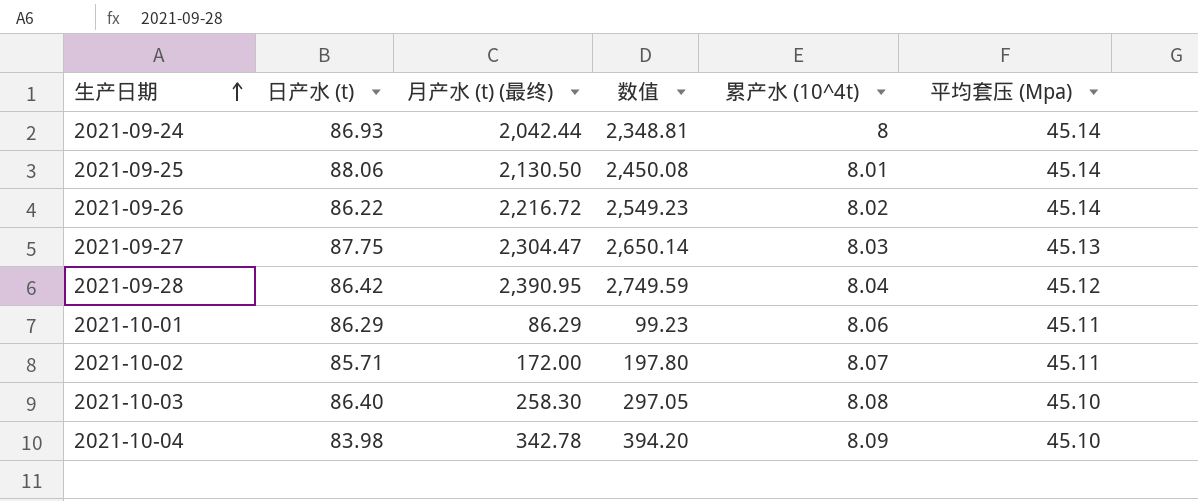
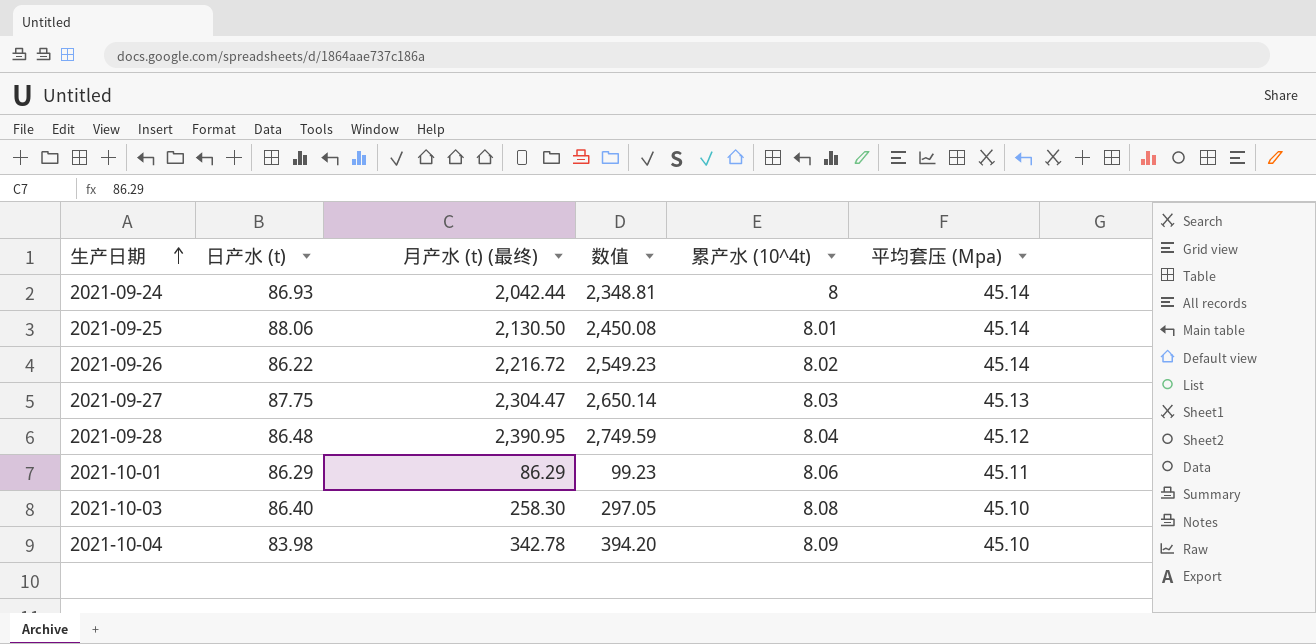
row 2021-10-02: 85.71 | 172.00 | 197.80 | 8.07 | 45.11 -> none
2021-09-28 | 日产水 (t): 86.42 -> 86.48

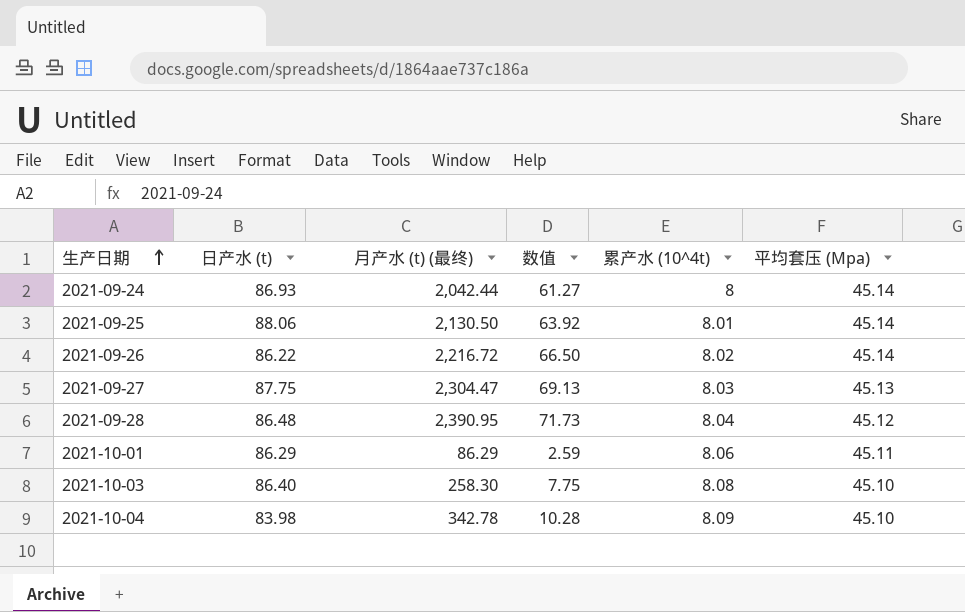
column 数值 | formula: [月产水 (t) (最终)] * 1.15 -> [月产水 (t) (最终)] * 0.03

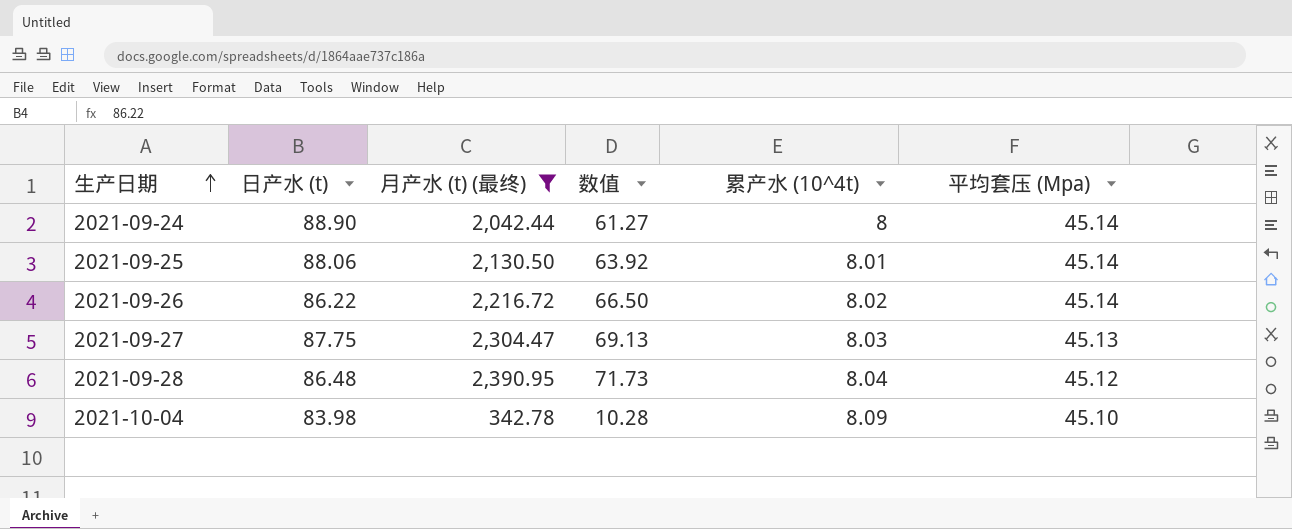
filter: none -> 月产水 (t) (最终) >= 342.78
2021-09-24 | 日产水 (t): 86.93 -> 88.90

